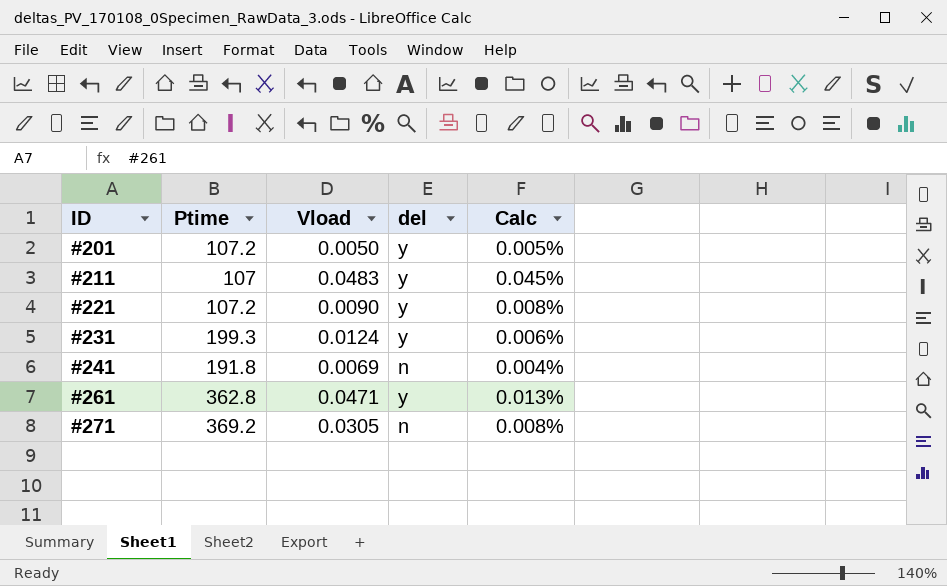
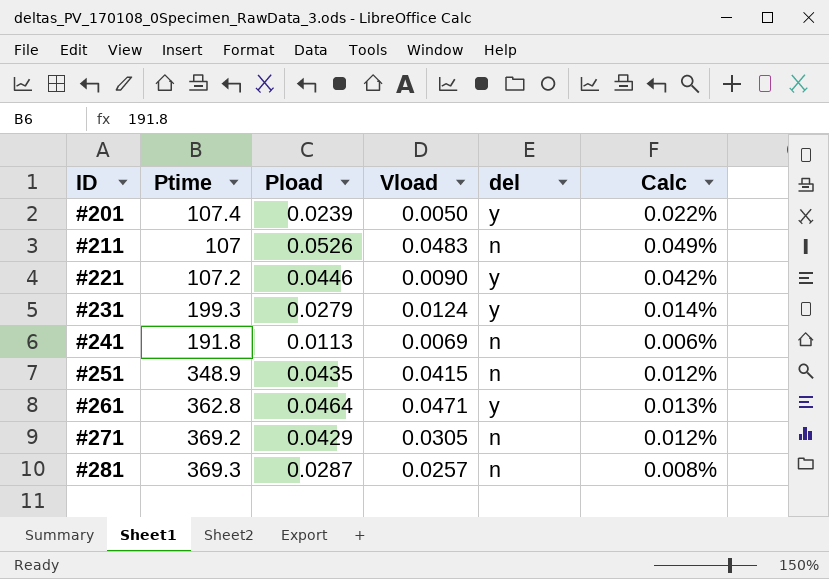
column Pload | position: none -> 3
column Calc | formula: [Vload] / [Ptime] -> [Pload] / [Ptime]
#201 | Ptime: 107.2 -> 107.4
#211 | del: y -> n
row #251: none -> 348.9 | 0.0435 | 0.0415 | n | 0.012%
row #281: none -> 369.3 | 0.0287 | 0.0257 | n | 0.008%

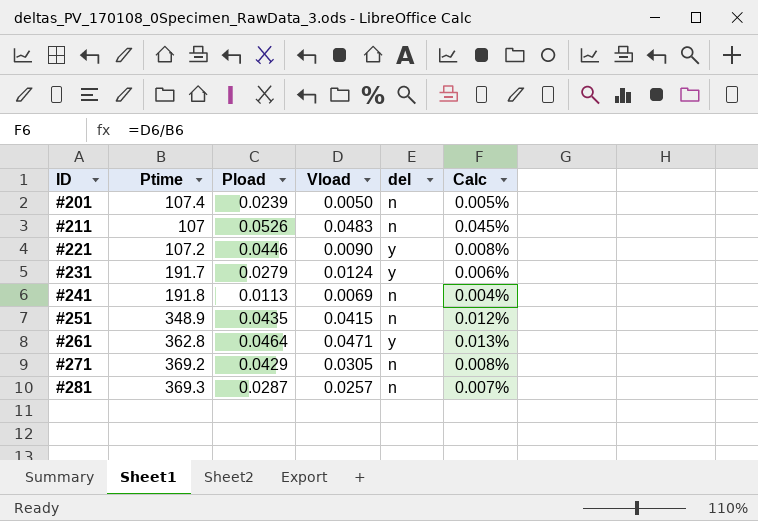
column Calc | formula: [Pload] / [Ptime] -> [Vload] / [Ptime]
#201 | del: y -> n
#231 | Ptime: 199.3 -> 191.7

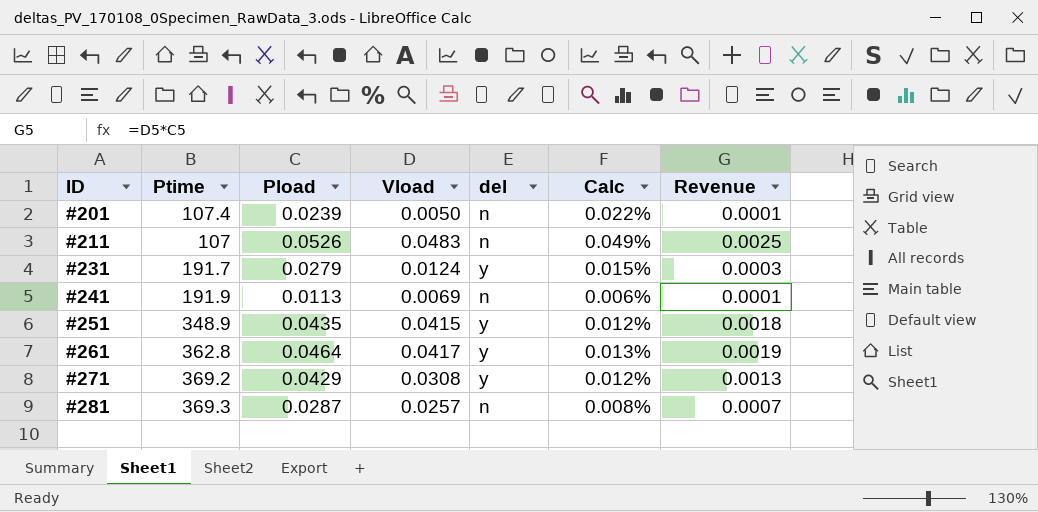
column Calc | formula: [Vload] / [Ptime] -> [Pload] / [Ptime]
column Revenue | formula: none -> [Pload] * [Vload]
row #221: 107.2 | 0.0446 | 0.0090 | y | 0.008% -> none
#241 | Ptime: 191.8 -> 191.9
#251 | del: n -> y
#261 | Vload: 0.0471 -> 0.0417
#271 | Vload: 0.0305 -> 0.0308
#271 | del: n -> y

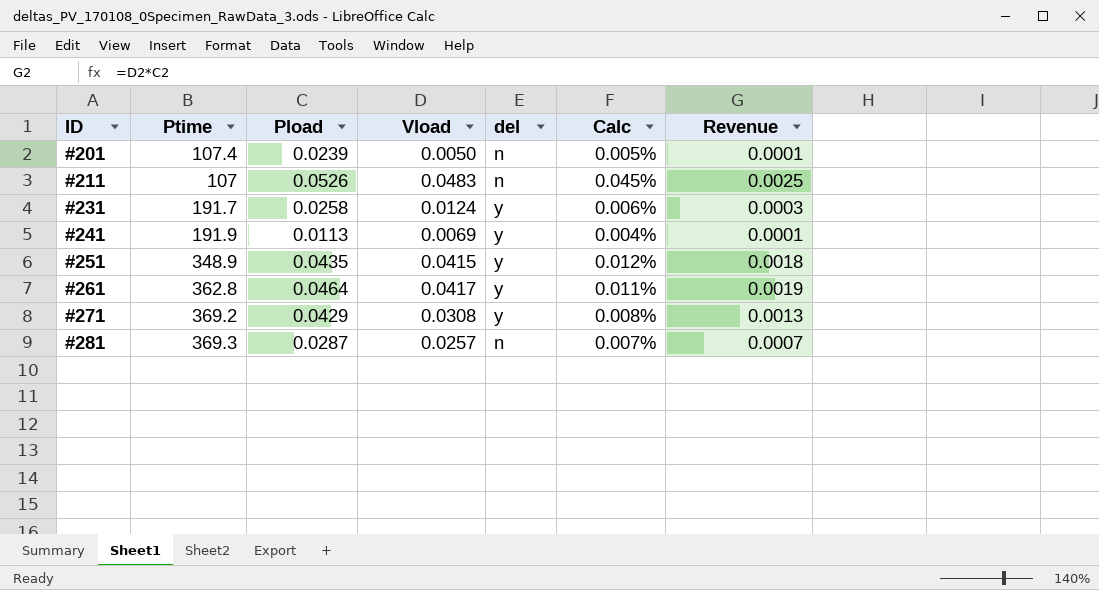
column Calc | formula: [Pload] / [Ptime] -> [Vload] / [Ptime]
#231 | Pload: 0.0279 -> 0.0258
#241 | del: n -> y

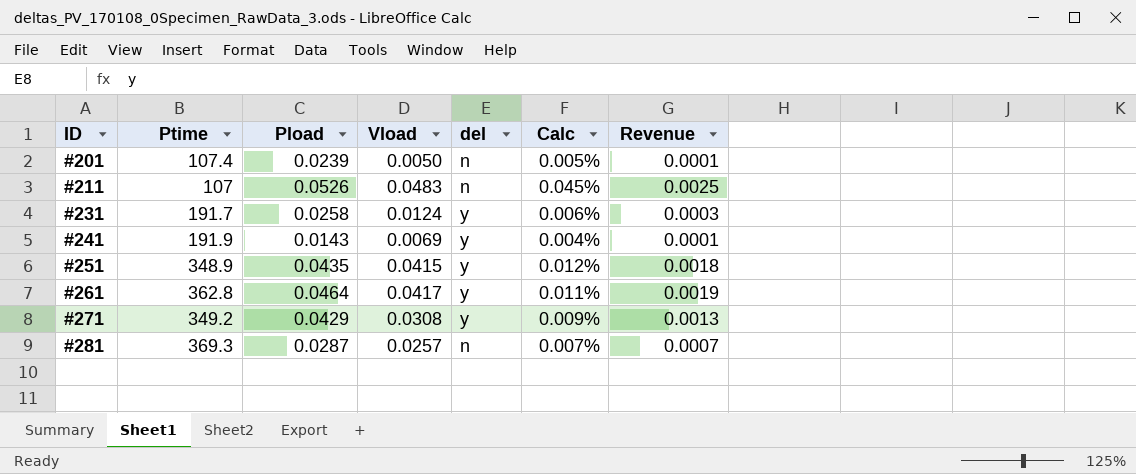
#241 | Pload: 0.0113 -> 0.0143
#271 | Ptime: 369.2 -> 349.2
#271 | Calc: 0.008% -> 0.009%

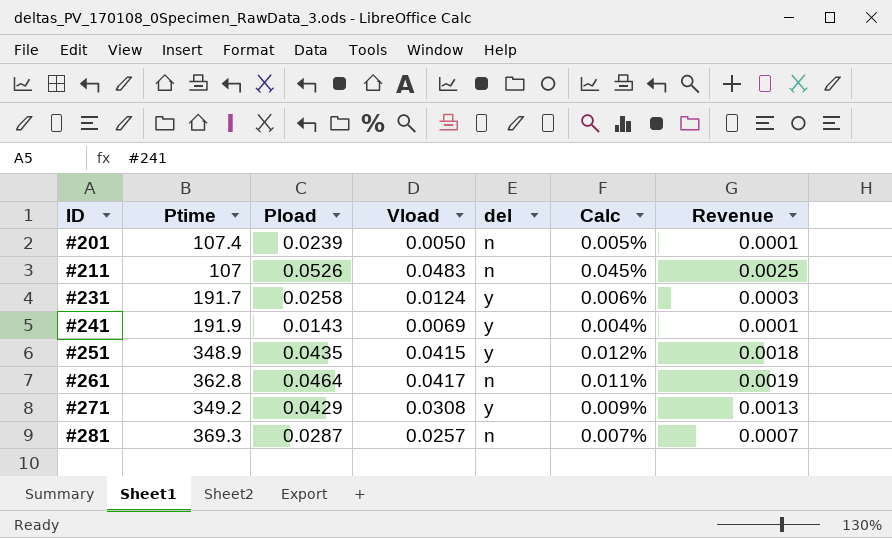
#261 | del: y -> n

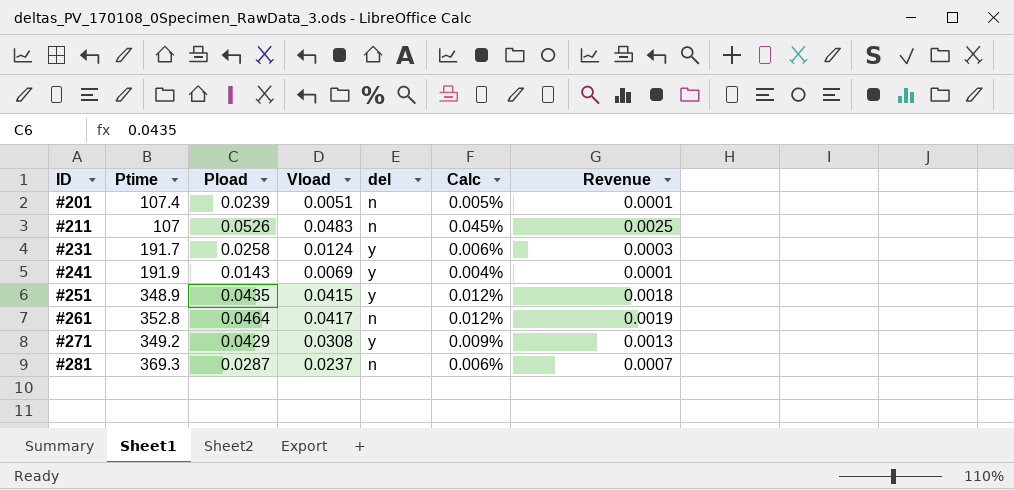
#201 | Vload: 0.0050 -> 0.0051
#261 | Ptime: 362.8 -> 352.8
#261 | Calc: 0.011% -> 0.012%
#281 | Vload: 0.0257 -> 0.0237
#281 | Calc: 0.007% -> 0.006%

